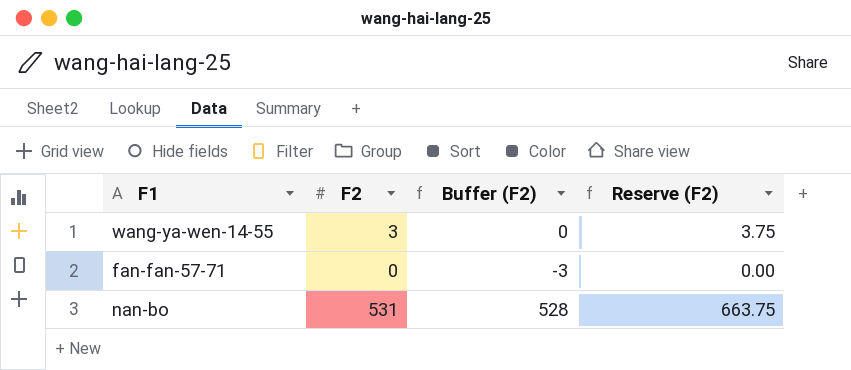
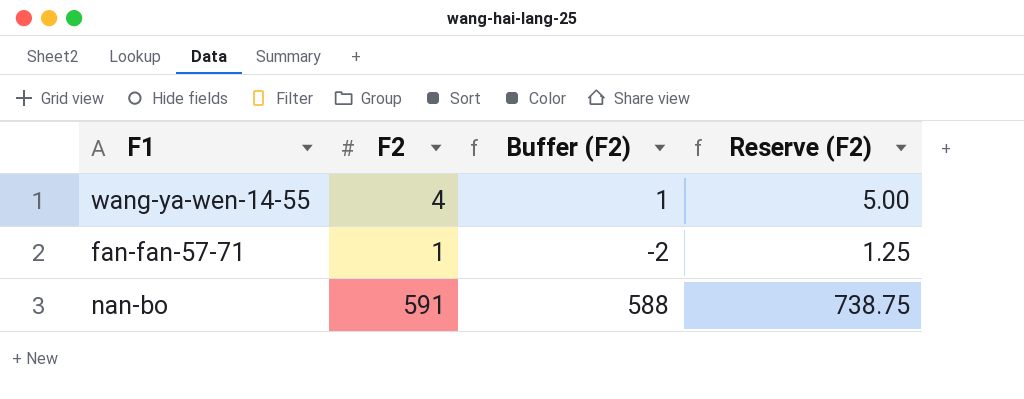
wang-ya-wen-14-55 | F2: 3 -> 4
wang-ya-wen-14-55 | Buffer (F2): 0 -> 1
wang-ya-wen-14-55 | Reserve (F2): 3.75 -> 5.00
fan-fan-57-71 | F2: 0 -> 1
fan-fan-57-71 | Buffer (F2): -3 -> -2
fan-fan-57-71 | Reserve (F2): 0.00 -> 1.25
nan-bo | F2: 531 -> 591
nan-bo | Buffer (F2): 528 -> 588
nan-bo | Reserve (F2): 663.75 -> 738.75

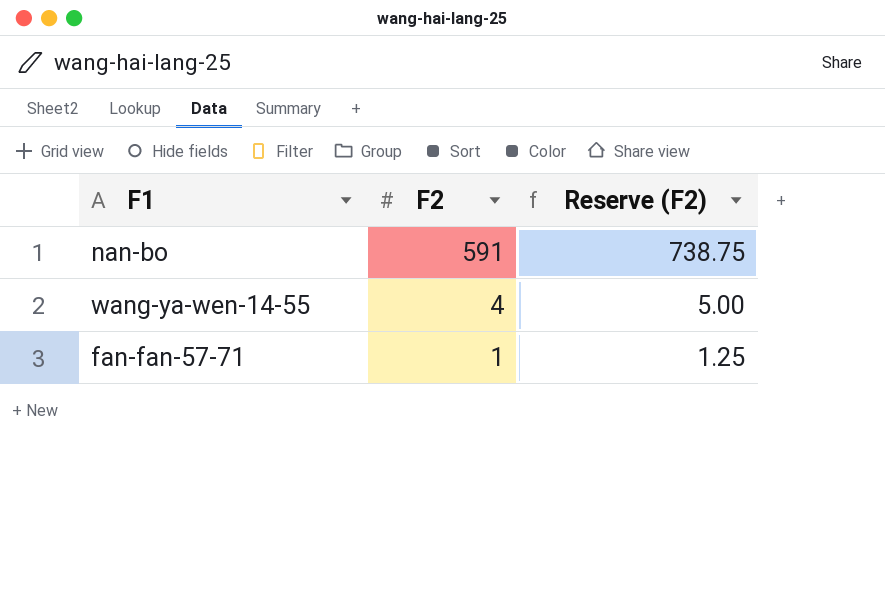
row order: none -> F2 descending
column Buffer (F2) | formula: [F2] - 3 -> none

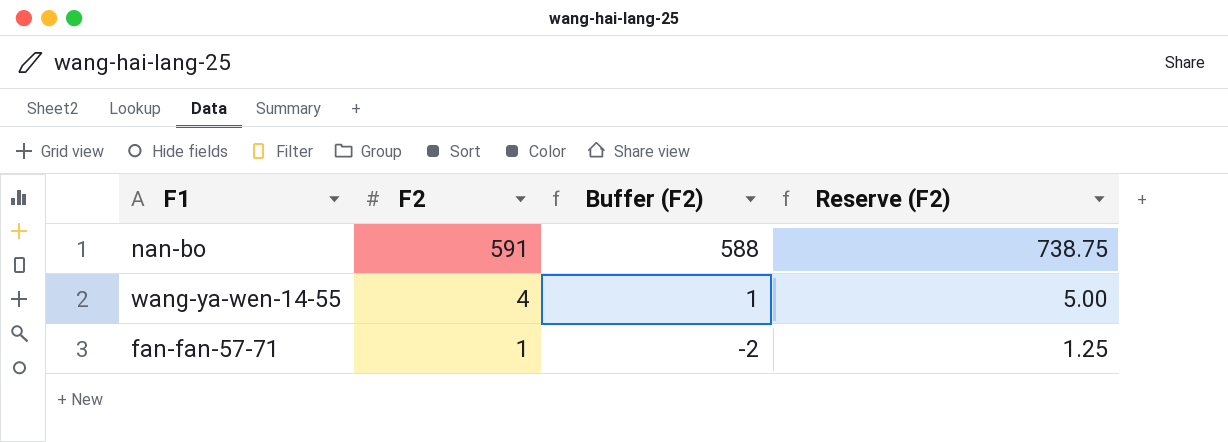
column Buffer (F2) | formula: none -> [F2] - 3

